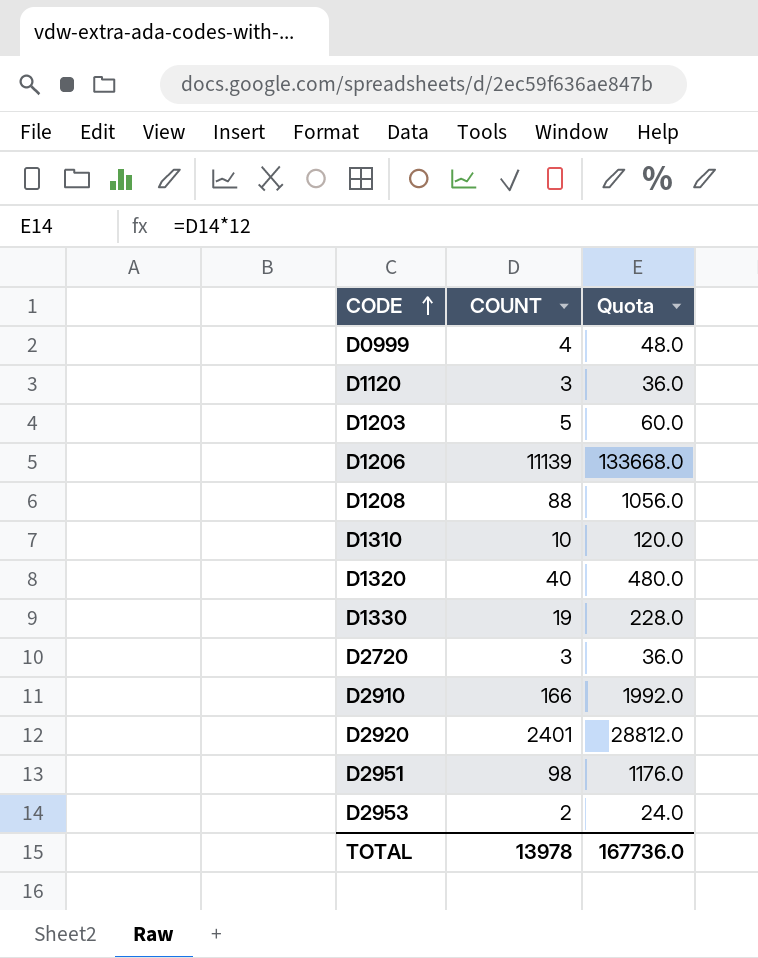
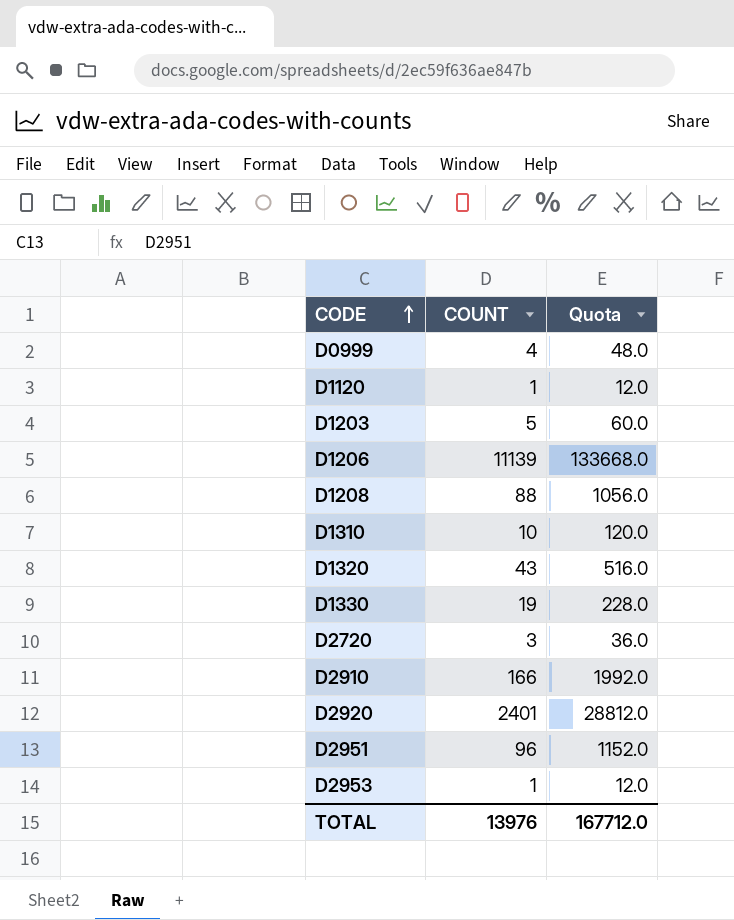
D1120 | COUNT: 3 -> 1
D1120 | Quota: 36.0 -> 12.0
D1320 | COUNT: 40 -> 43
D1320 | Quota: 480.0 -> 516.0
D2951 | COUNT: 98 -> 96
D2951 | Quota: 1176.0 -> 1152.0
D2953 | COUNT: 2 -> 1
D2953 | Quota: 24.0 -> 12.0
TOTAL | COUNT: 13978 -> 13976
TOTAL | Quota: 167736.0 -> 167712.0

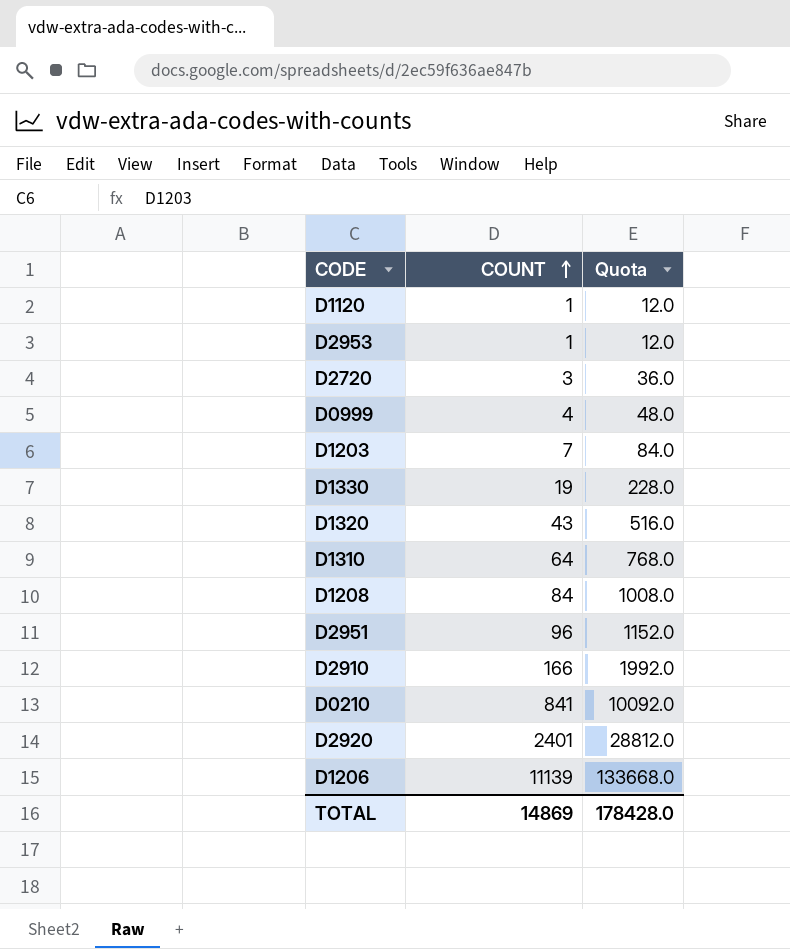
row order: CODE ascending -> COUNT ascending
D1203 | COUNT: 5 -> 7
D1203 | Quota: 60.0 -> 84.0
D1310 | COUNT: 10 -> 64
D1310 | Quota: 120.0 -> 768.0
D1208 | COUNT: 88 -> 84
D1208 | Quota: 1056.0 -> 1008.0
row D0210: none -> 841 | 10092.0
TOTAL | COUNT: 13976 -> 14869
TOTAL | Quota: 167712.0 -> 178428.0

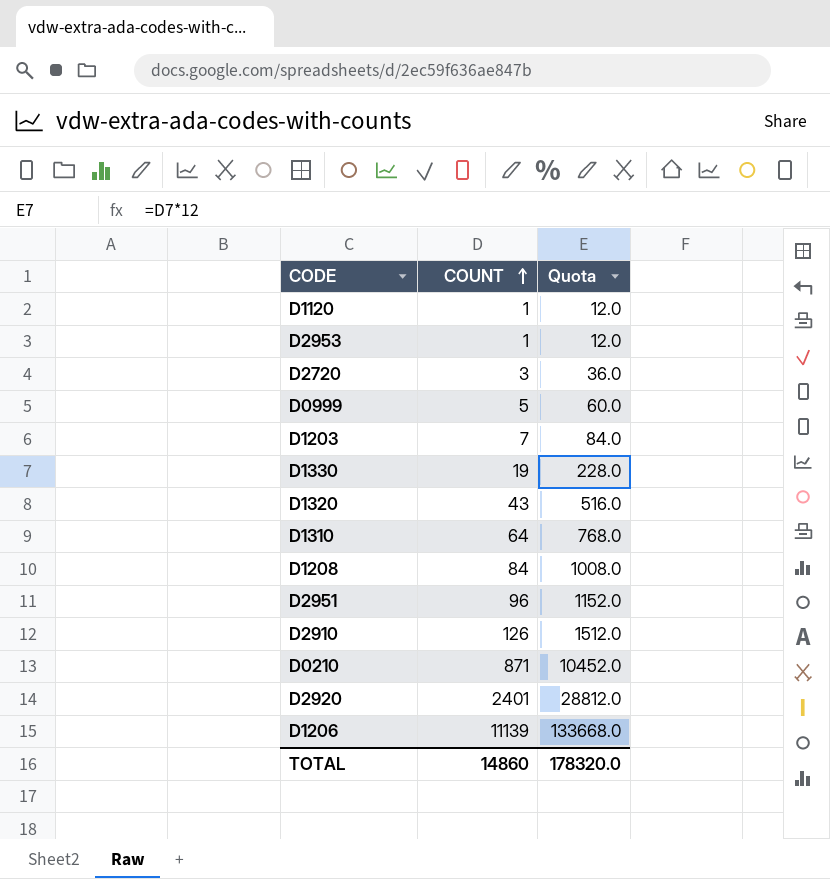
D0999 | COUNT: 4 -> 5
D0999 | Quota: 48.0 -> 60.0
D2910 | COUNT: 166 -> 126
D2910 | Quota: 1992.0 -> 1512.0
D0210 | COUNT: 841 -> 871
D0210 | Quota: 10092.0 -> 10452.0
TOTAL | COUNT: 14869 -> 14860
TOTAL | Quota: 178428.0 -> 178320.0

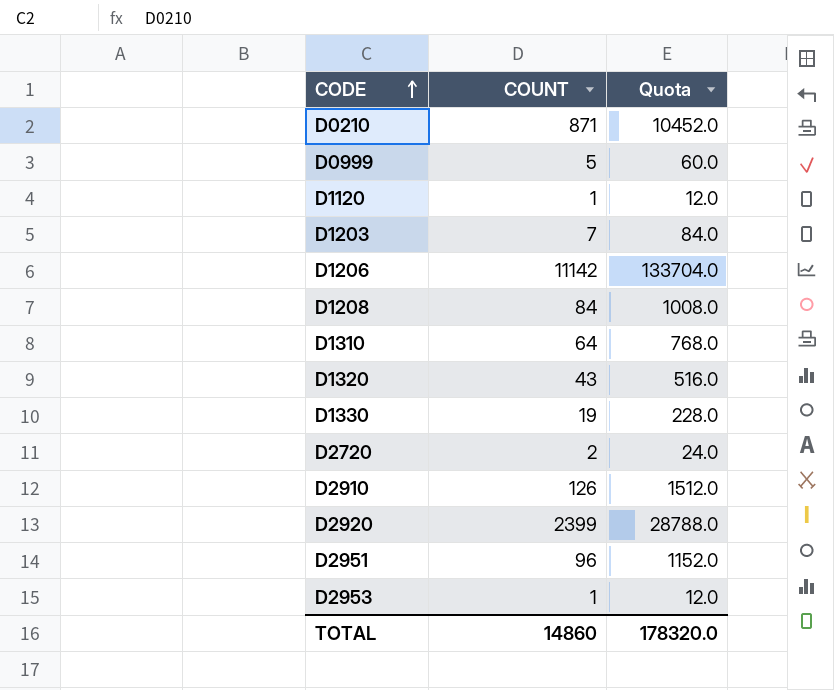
row order: COUNT ascending -> CODE ascending
D1206 | COUNT: 11139 -> 11142
D1206 | Quota: 133668.0 -> 133704.0
D2720 | COUNT: 3 -> 2
D2720 | Quota: 36.0 -> 24.0
D2920 | COUNT: 2401 -> 2399
D2920 | Quota: 28812.0 -> 28788.0

